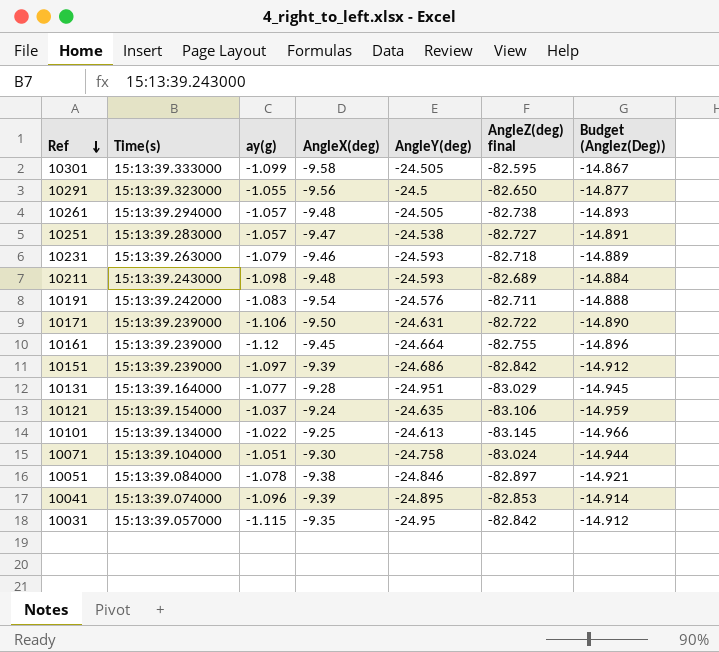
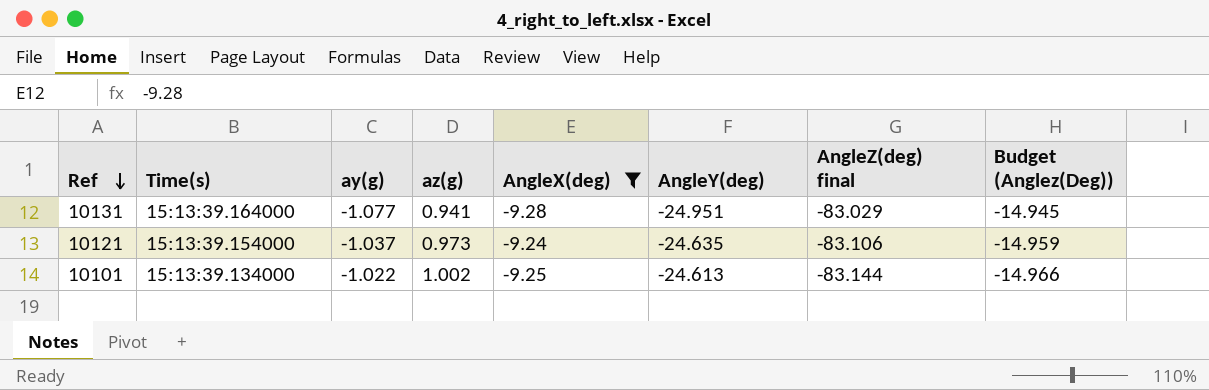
filter: none -> AngleX(deg) >= -9.28
column az(g) | position: none -> 4
10101 | AngleZ(deg) final: -83.145 -> -83.144

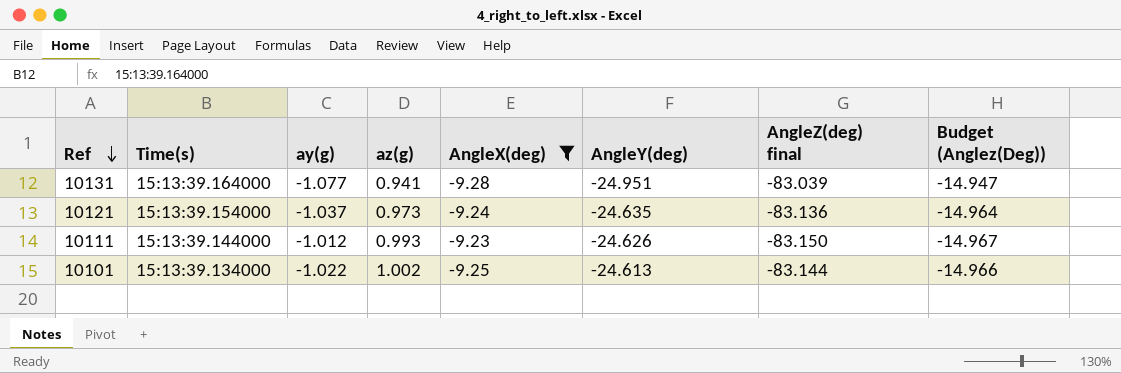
10131 | AngleZ(deg) final: -83.029 -> -83.039
10131 | Budget (Anglez(Deg)): -14.945 -> -14.947
10121 | AngleZ(deg) final: -83.106 -> -83.136
10121 | Budget (Anglez(Deg)): -14.959 -> -14.964
row 10111: none -> 15:13:39.144000 | -1.012 | 0.993 | -9.23 | -24.626 | -83.150 | -14.967

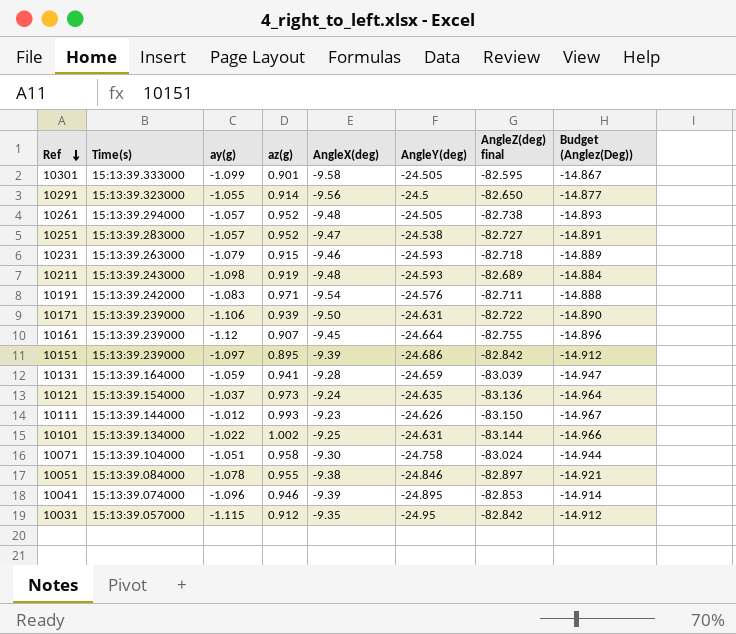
filter: AngleX(deg) >= -9.28 -> none
10131 | ay(g): -1.077 -> -1.059
10131 | AngleY(deg): -24.951 -> -24.659
10101 | AngleY(deg): -24.613 -> -24.631

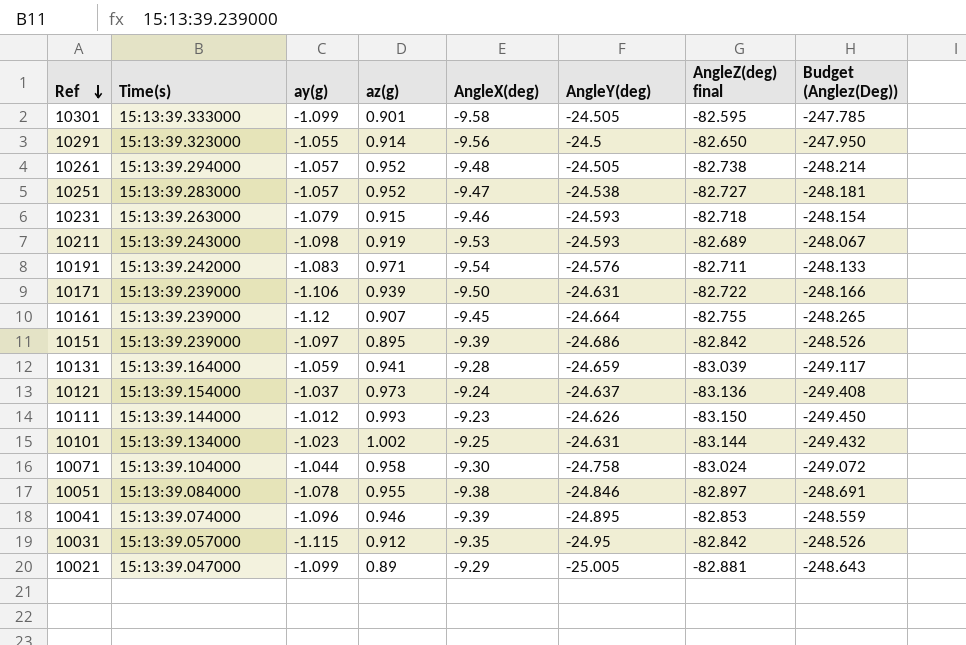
column Budget (Anglez(Deg)) | formula: [AngleZ(deg) final] * 0.18 -> [AngleZ(deg) final] * 3
10211 | AngleX(deg): -9.48 -> -9.53
10121 | AngleY(deg): -24.635 -> -24.637
10101 | ay(g): -1.022 -> -1.023
10071 | ay(g): -1.051 -> -1.044
row 10021: none -> 15:13:39.047000 | -1.099 | 0.89 | -9.29 | -25.005 | -82.881 | -248.643

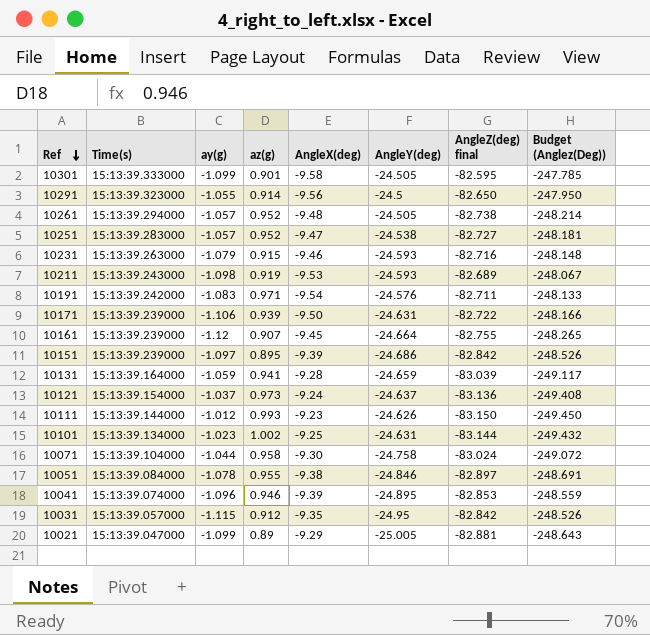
10231 | AngleZ(deg) final: -82.718 -> -82.716
10231 | Budget (Anglez(Deg)): -248.154 -> -248.148

